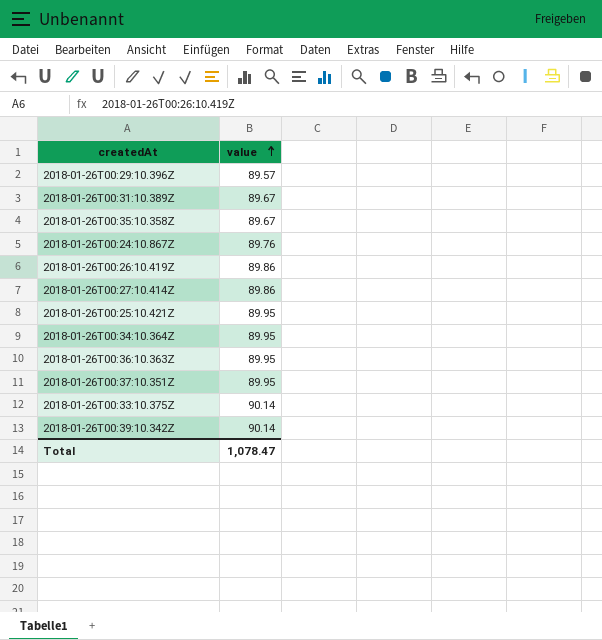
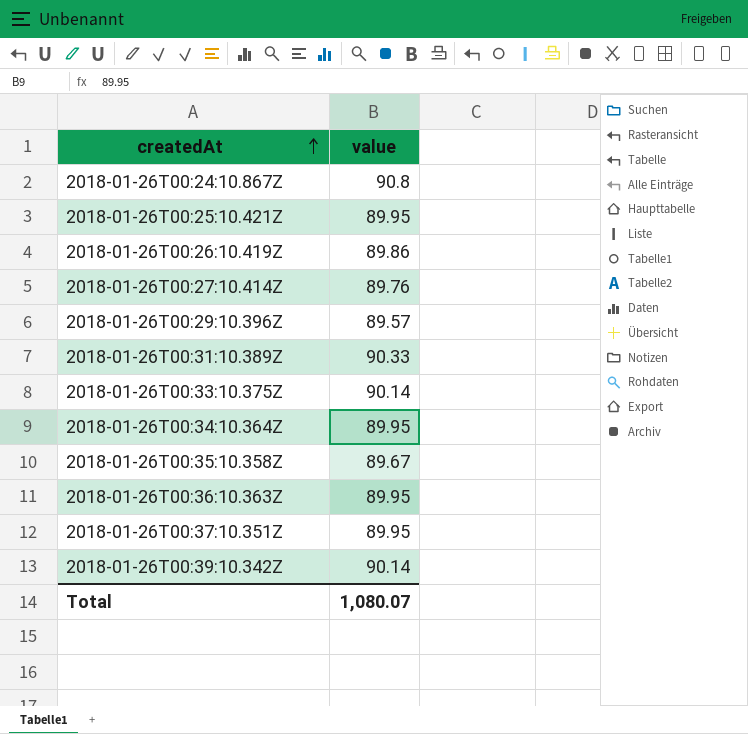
row order: value ascending -> createdAt ascending
2018-01-26T00:24:10.867Z | value: 89.76 -> 90.8
2018-01-26T00:27:10.414Z | value: 89.86 -> 89.76
2018-01-26T00:31:10.389Z | value: 89.67 -> 90.33
Total | value: 1,078.47 -> 1,080.07

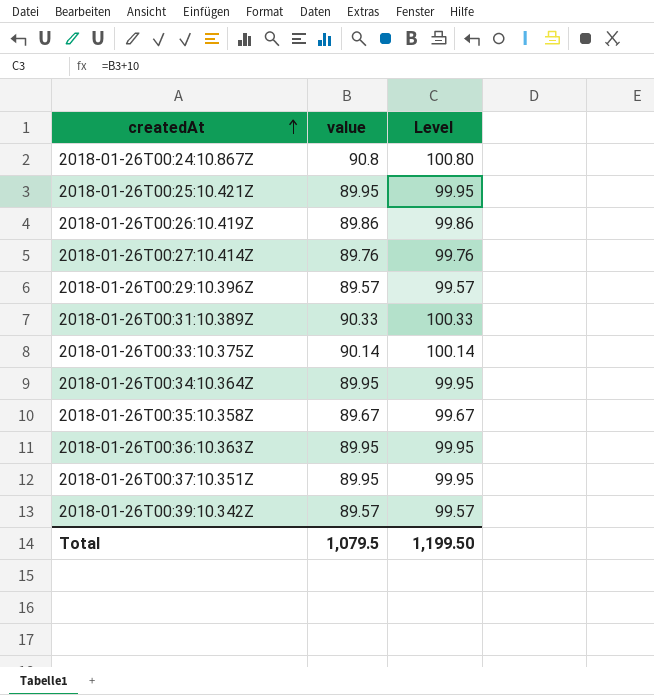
column Level | formula: none -> [value] + 10
2018-01-26T00:39:10.342Z | value: 90.14 -> 89.57
Total | value: 1,080.07 -> 1,079.5

